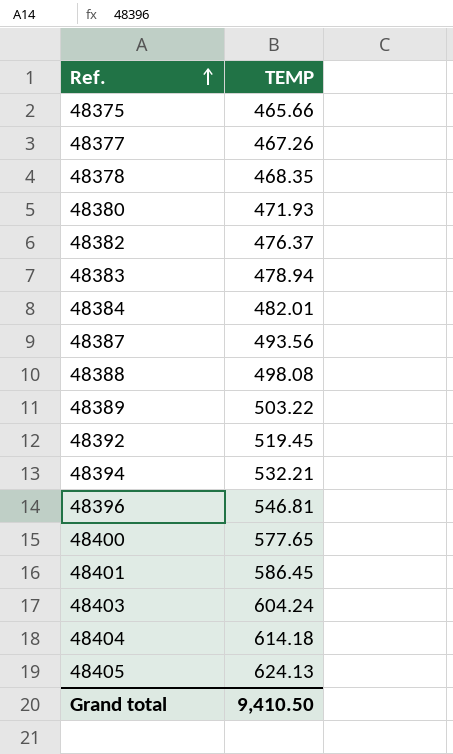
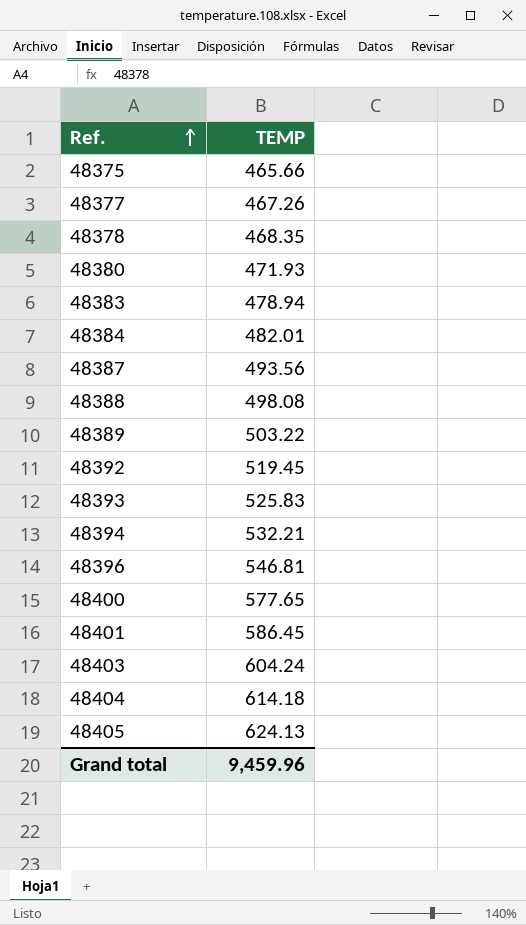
row 48382: 476.37 -> none
row 48393: none -> 525.83
Grand total | TEMP: 9,410.50 -> 9,459.96

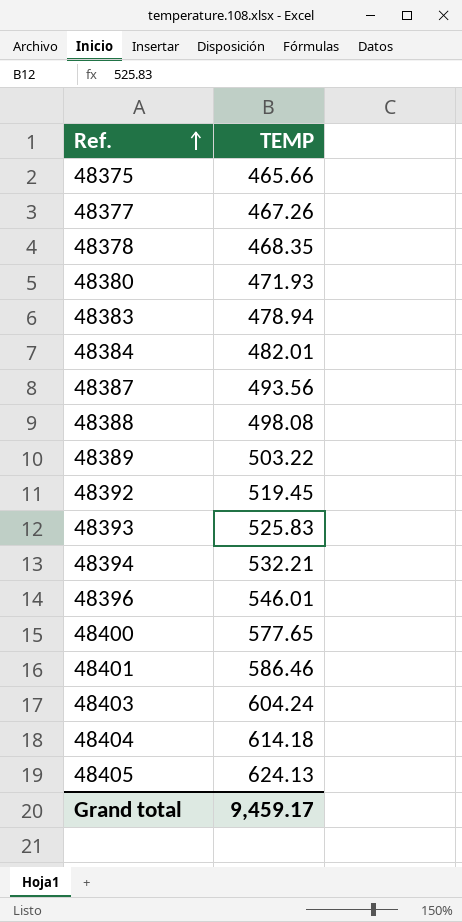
48396 | TEMP: 546.81 -> 546.01
48401 | TEMP: 586.45 -> 586.46
Grand total | TEMP: 9,459.96 -> 9,459.17

